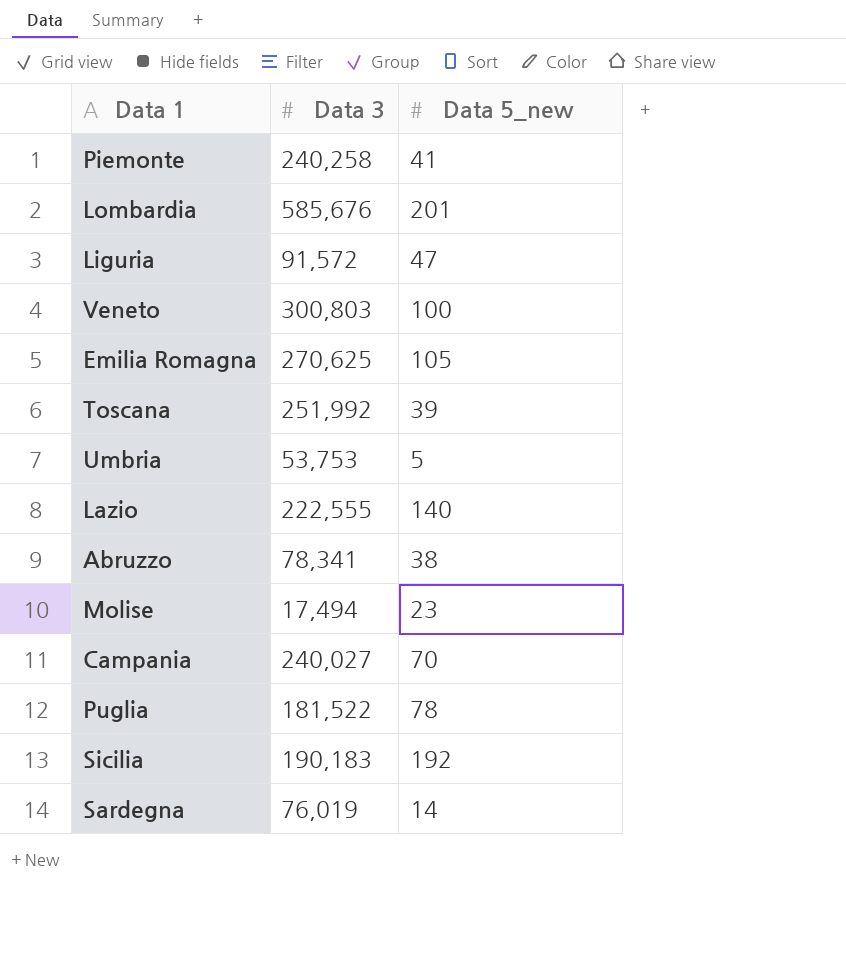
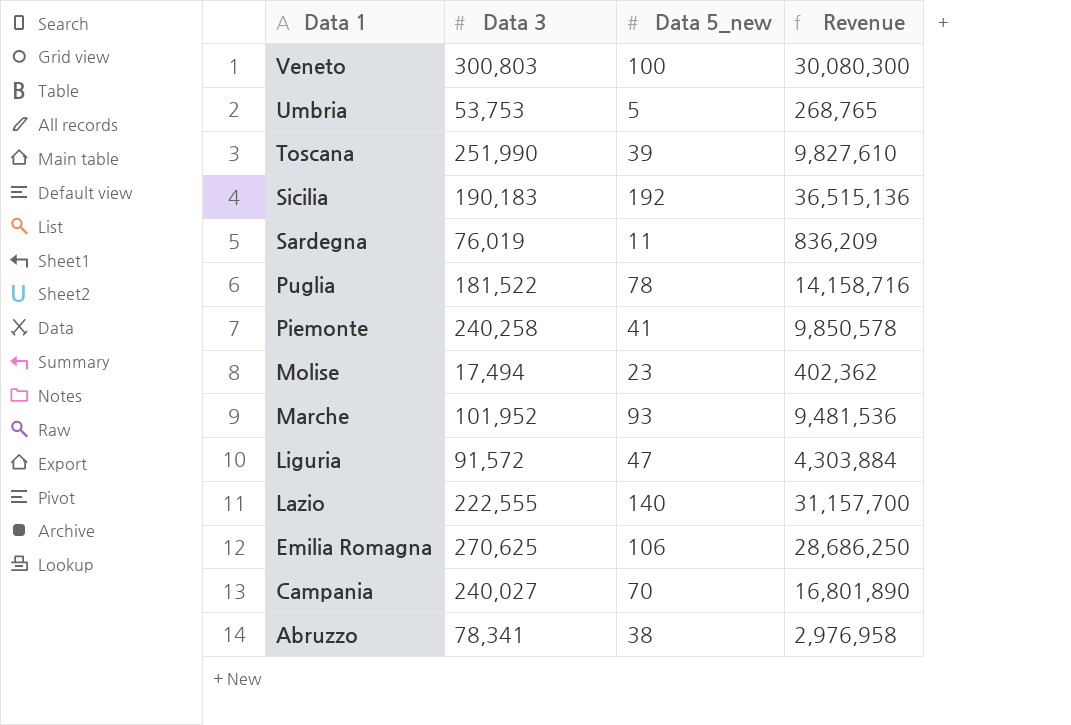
row order: none -> Data 1 descending
column Revenue | formula: none -> [Data 3] * [Data 5_new]
row Lombardia: 585,676 | 201 -> none
Toscana | Data 3: 251,992 -> 251,990
Sardegna | Data 5_new: 14 -> 11
row Marche: none -> 101,952 | 93 | 9,481,536
Emilia Romagna | Data 5_new: 105 -> 106

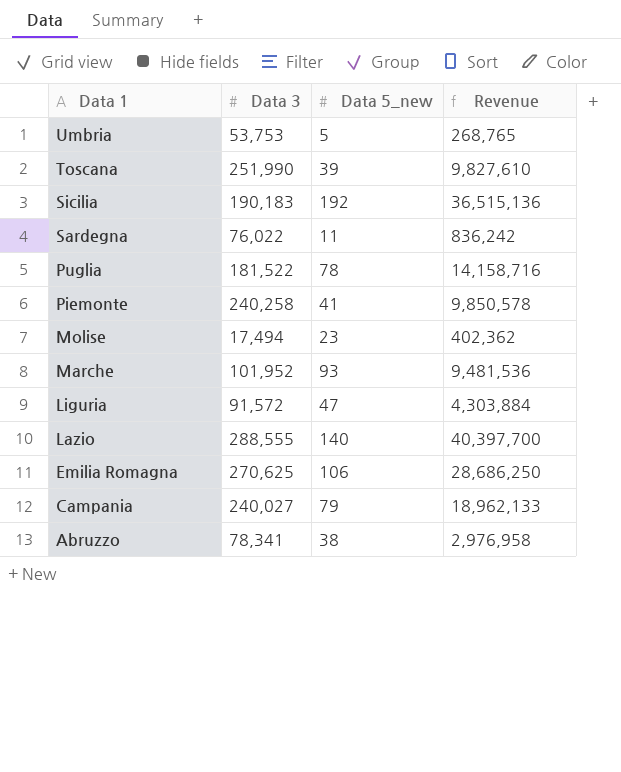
row Veneto: 300,803 | 100 | 30,080,300 -> none
Sardegna | Data 3: 76,019 -> 76,022
Sardegna | Revenue: 836,209 -> 836,242
Lazio | Data 3: 222,555 -> 288,555
Lazio | Revenue: 31,157,700 -> 40,397,700
Campania | Data 5_new: 70 -> 79
Campania | Revenue: 16,801,890 -> 18,962,133

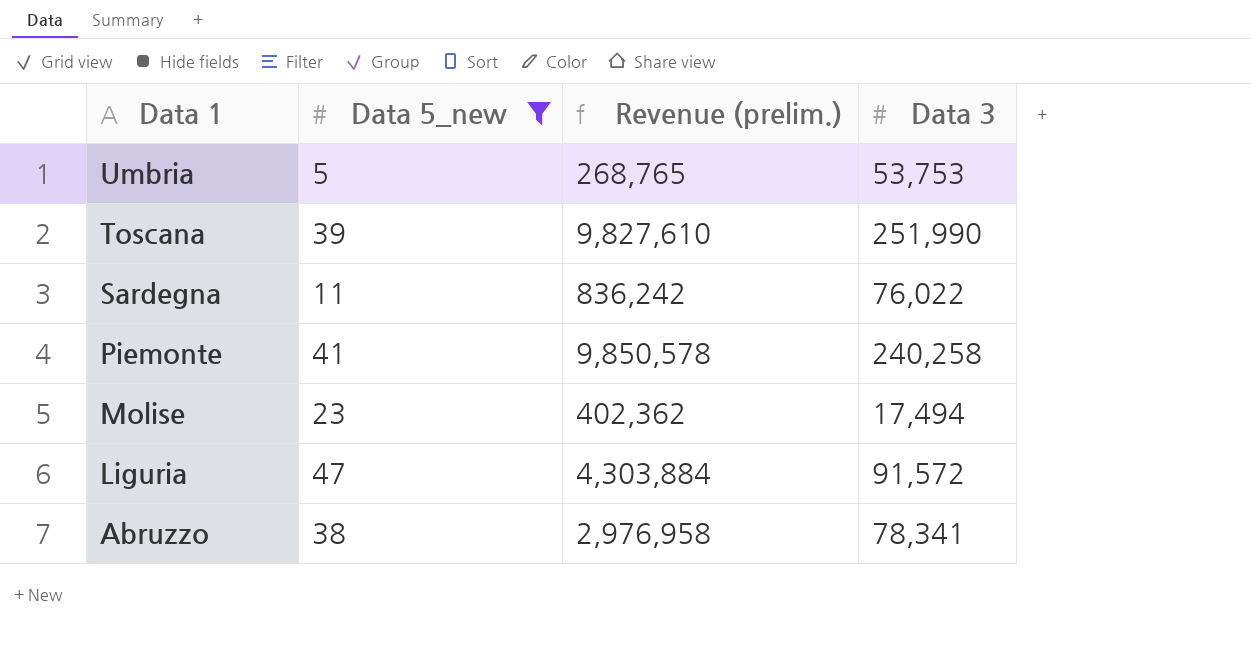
filter: none -> Data 5_new <= 47
column name: Revenue -> Revenue (prelim.)
column Data 3 | position: 2 -> 4

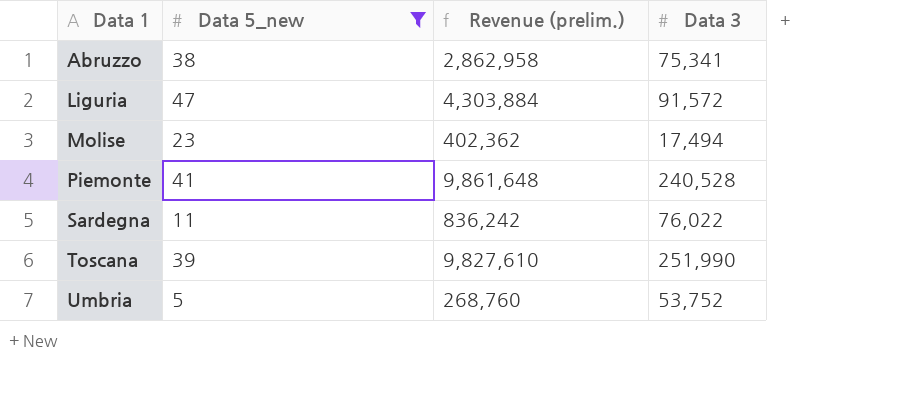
row order: Data 1 descending -> Data 1 ascending
Abruzzo | Revenue (prelim.): 2,976,958 -> 2,862,958
Abruzzo | Data 3: 78,341 -> 75,341
Piemonte | Revenue (prelim.): 9,850,578 -> 9,861,648
Piemonte | Data 3: 240,258 -> 240,528
Umbria | Revenue (prelim.): 268,765 -> 268,760
Umbria | Data 3: 53,753 -> 53,752

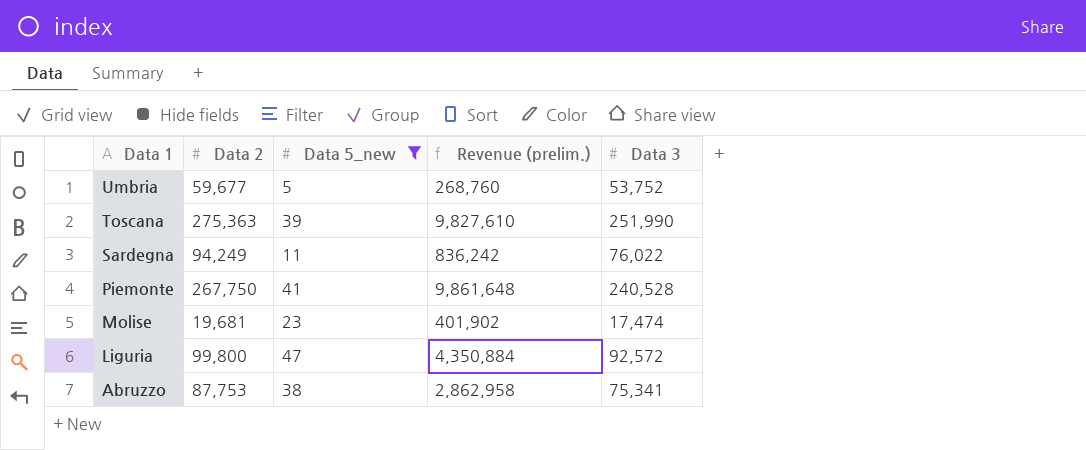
row order: Data 1 ascending -> Data 1 descending
column Data 2 | position: none -> 2
Molise | Revenue (prelim.): 402,362 -> 401,902
Molise | Data 3: 17,494 -> 17,474
Liguria | Revenue (prelim.): 4,303,884 -> 4,350,884
Liguria | Data 3: 91,572 -> 92,572

